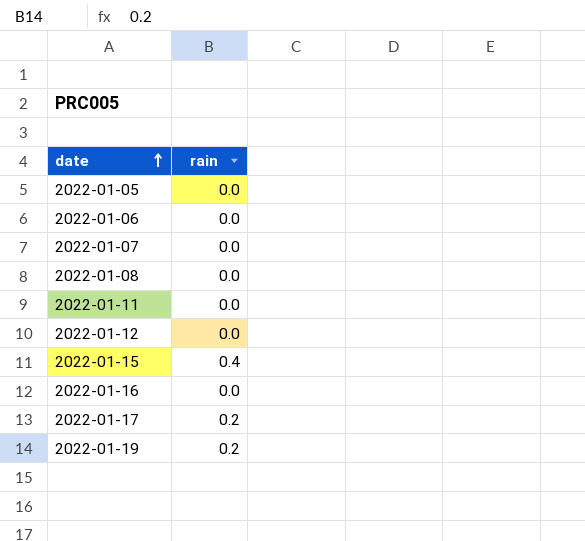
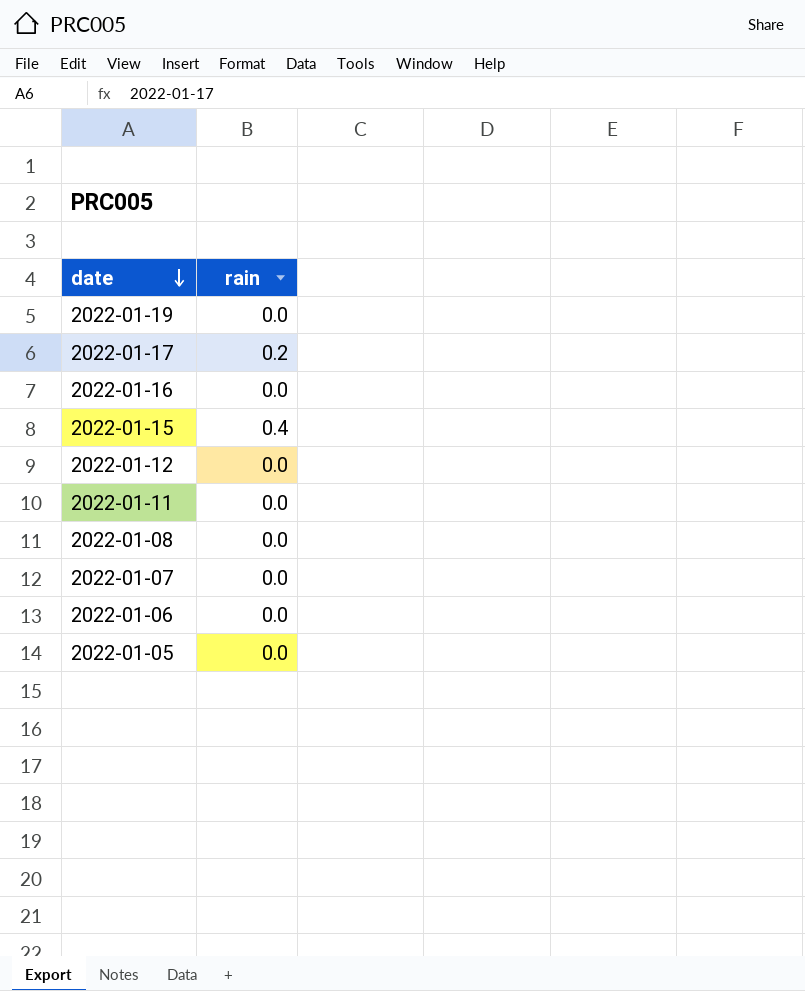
row order: date ascending -> date descending
2022-01-19 | rain: 0.2 -> 0.0

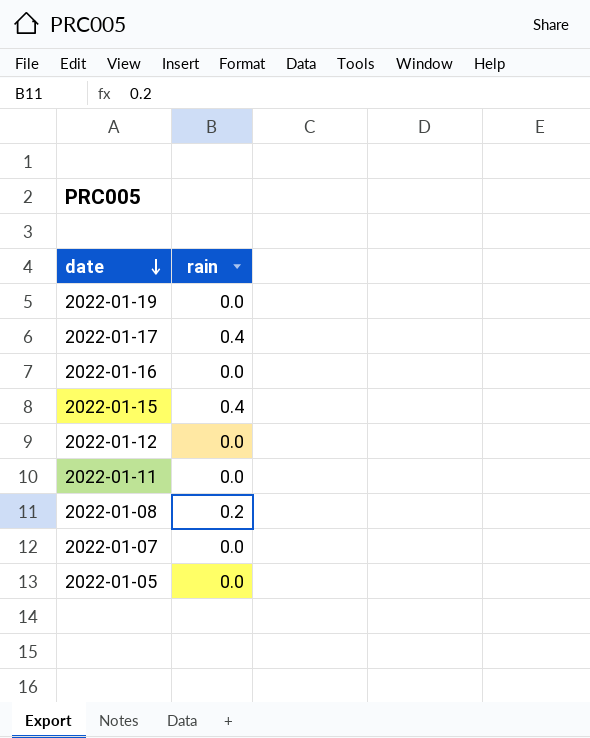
row 2022-01-06: 0.0 -> none
2022-01-17 | rain: 0.2 -> 0.4
2022-01-08 | rain: 0.0 -> 0.2

